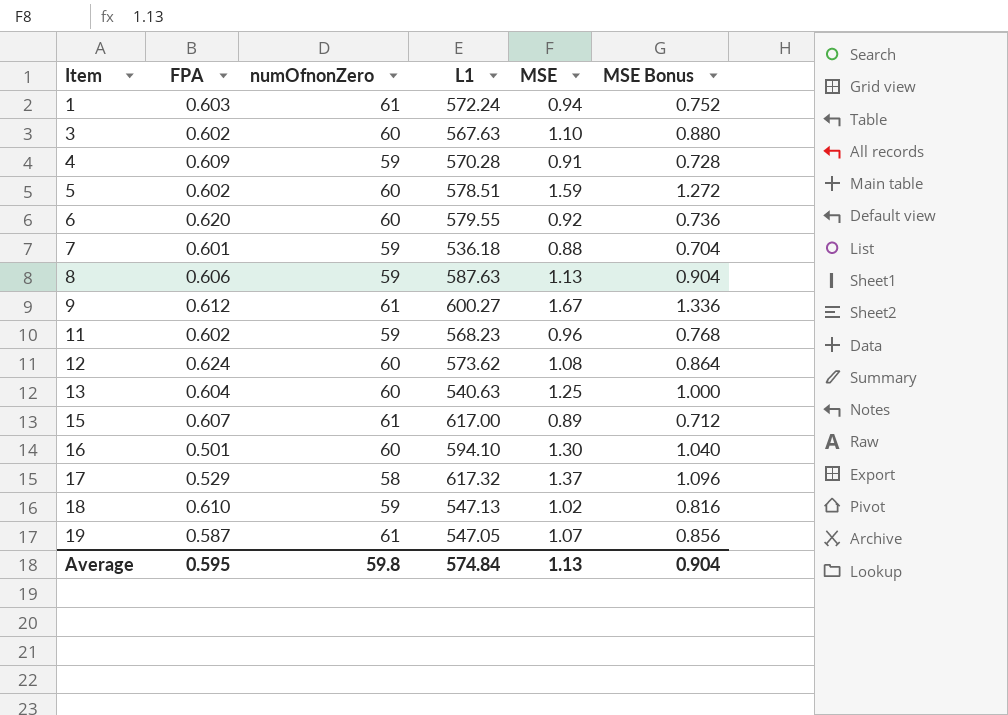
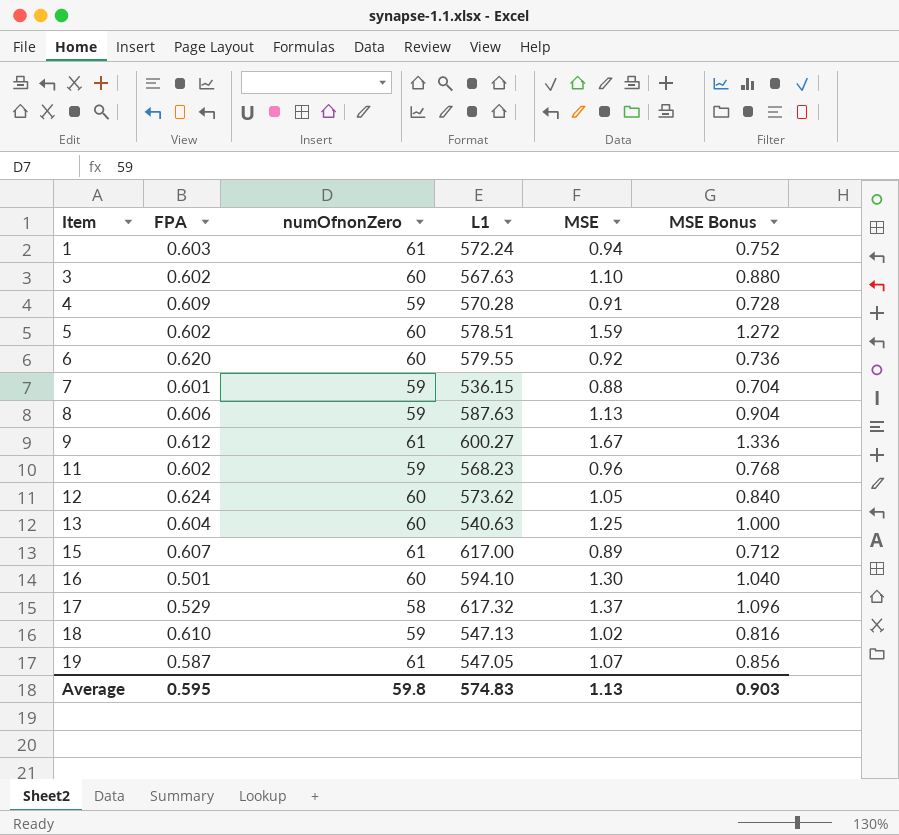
7 | L1: 536.18 -> 536.15
12 | MSE: 1.08 -> 1.05
12 | MSE Bonus: 0.864 -> 0.840
Average | L1: 574.84 -> 574.83
Average | MSE Bonus: 0.904 -> 0.903

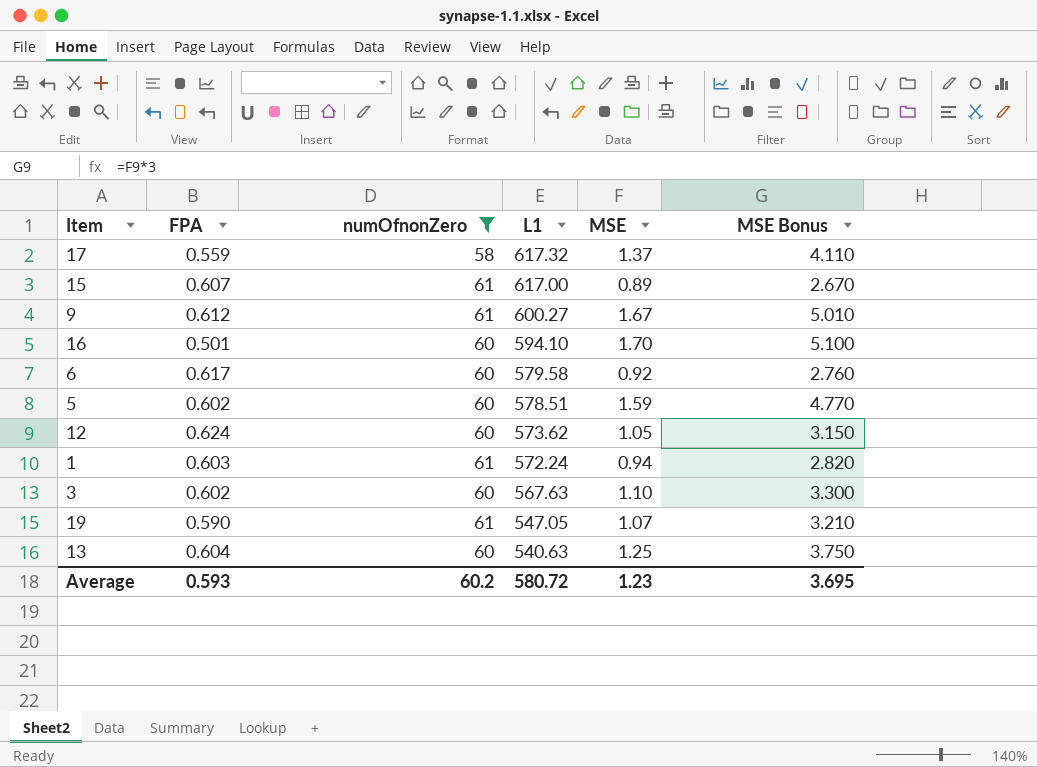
filter: none -> numOfnonZero != 59
row order: Item ascending -> L1 descending
column MSE Bonus | formula: [MSE] * 0.8 -> [MSE] * 3
17 | FPA: 0.529 -> 0.559
16 | MSE: 1.30 -> 1.70
6 | FPA: 0.620 -> 0.617
6 | L1: 579.55 -> 579.58
19 | FPA: 0.587 -> 0.590
Average | FPA: 0.595 -> 0.593
Average | numOfnonZero: 59.8 -> 60.2
Average | L1: 574.83 -> 580.72
Average | MSE: 1.13 -> 1.23
Average | MSE Bonus: 0.903 -> 3.695

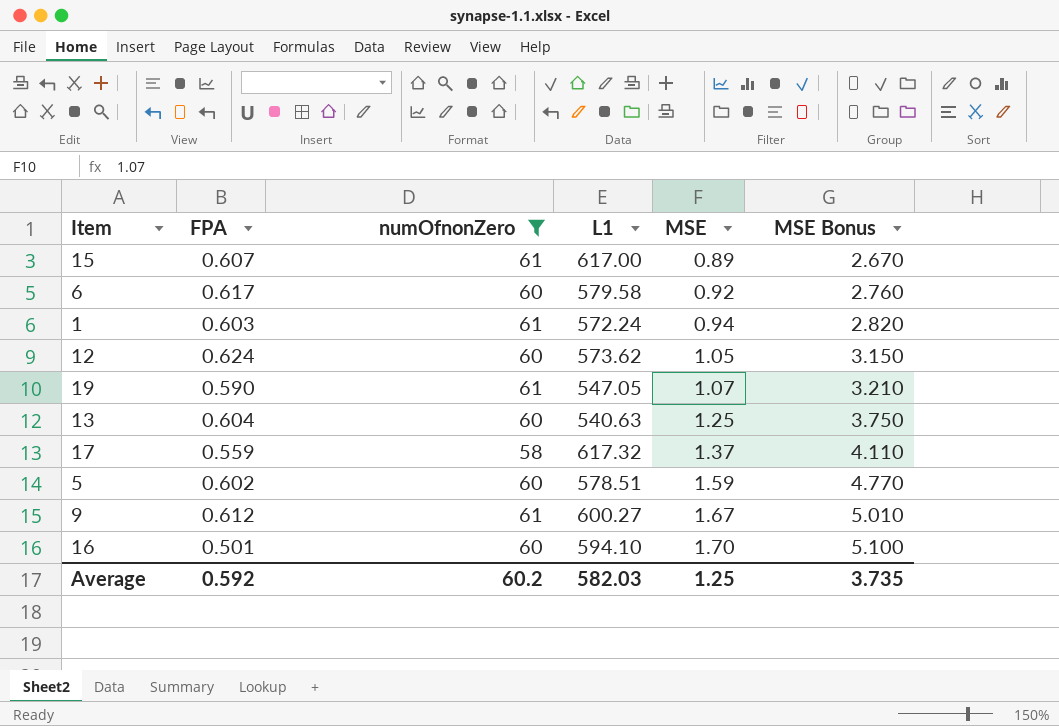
row order: L1 descending -> MSE ascending
row 3: 0.602 | 60 | 567.63 | 1.10 | 3.300 -> none
Average | FPA: 0.593 -> 0.592
Average | L1: 580.72 -> 582.03
Average | MSE: 1.23 -> 1.25
Average | MSE Bonus: 3.695 -> 3.735

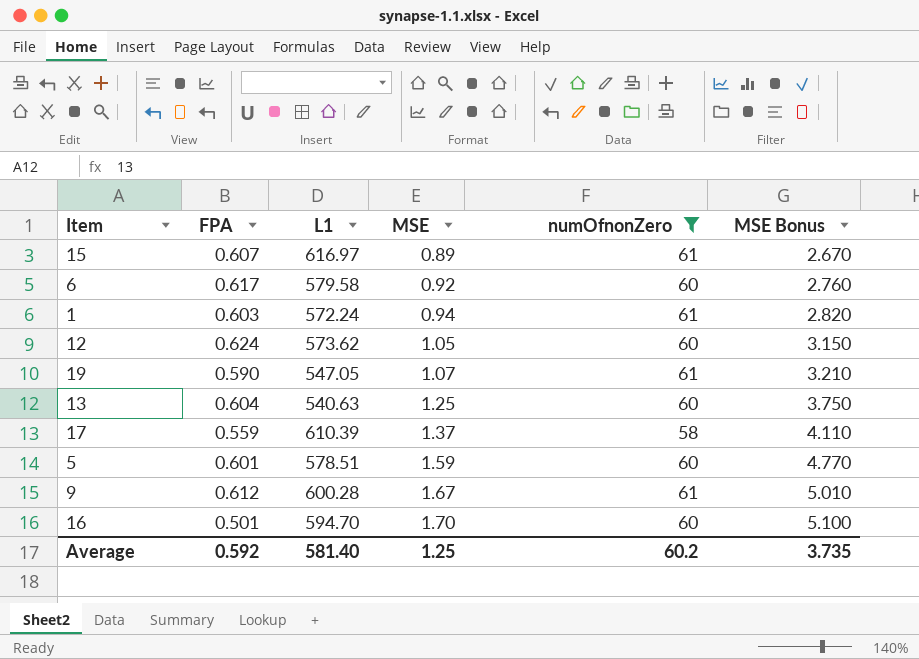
column numOfnonZero | position: 3 -> 5
15 | L1: 617.00 -> 616.97
17 | L1: 617.32 -> 610.39
5 | FPA: 0.602 -> 0.601
9 | L1: 600.27 -> 600.28
16 | L1: 594.10 -> 594.70
Average | L1: 582.03 -> 581.40

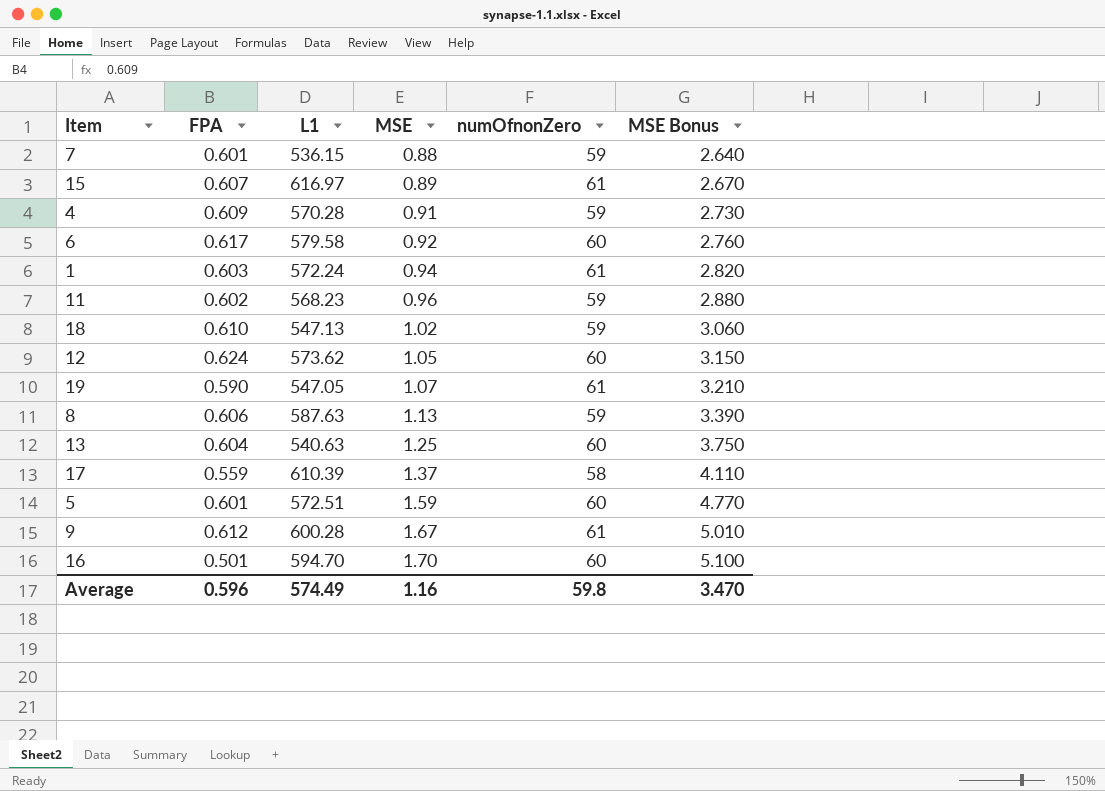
filter: numOfnonZero != 59 -> none
5 | L1: 578.51 -> 572.51
Average | FPA: 0.592 -> 0.596
Average | L1: 581.40 -> 574.49
Average | MSE: 1.25 -> 1.16
Average | numOfnonZero: 60.2 -> 59.8
Average | MSE Bonus: 3.735 -> 3.470

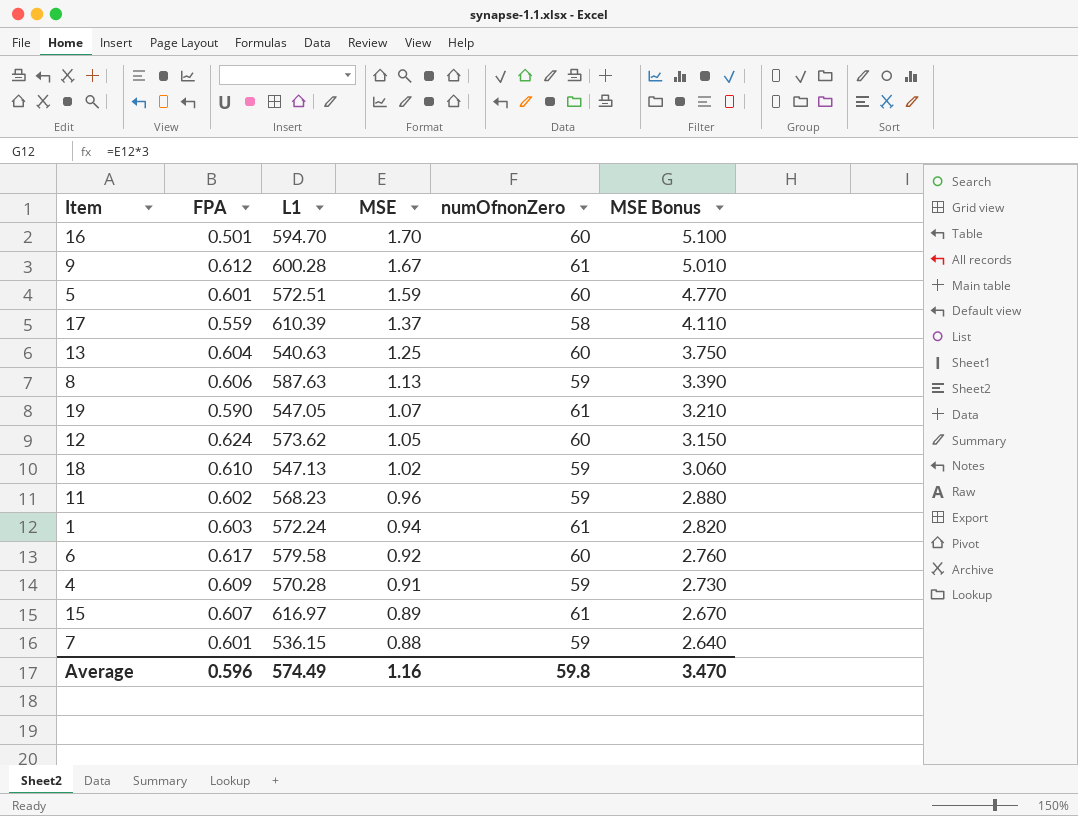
row order: MSE ascending -> MSE descending

